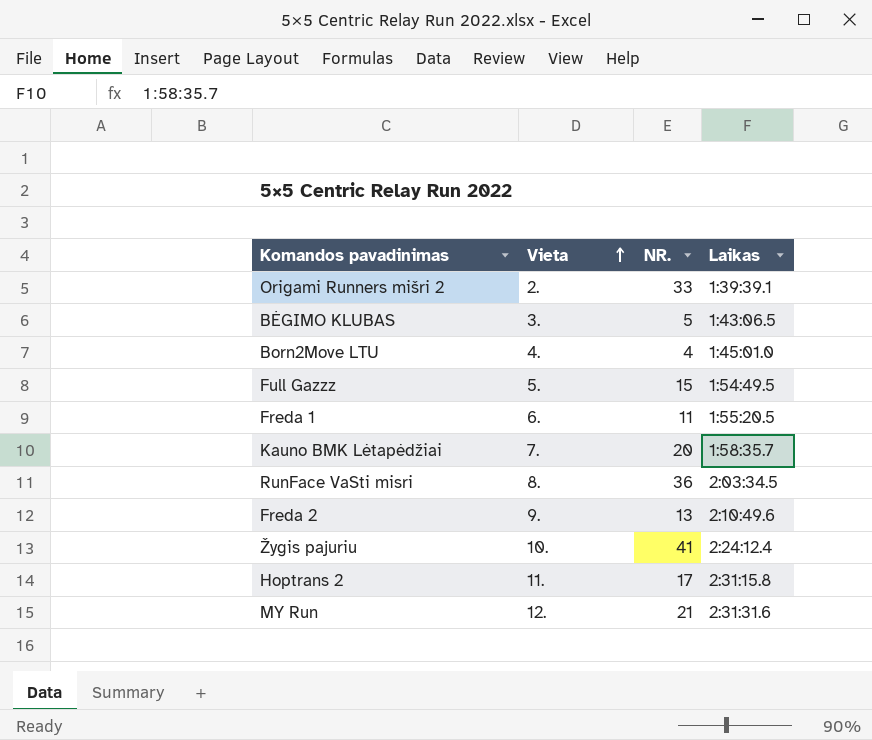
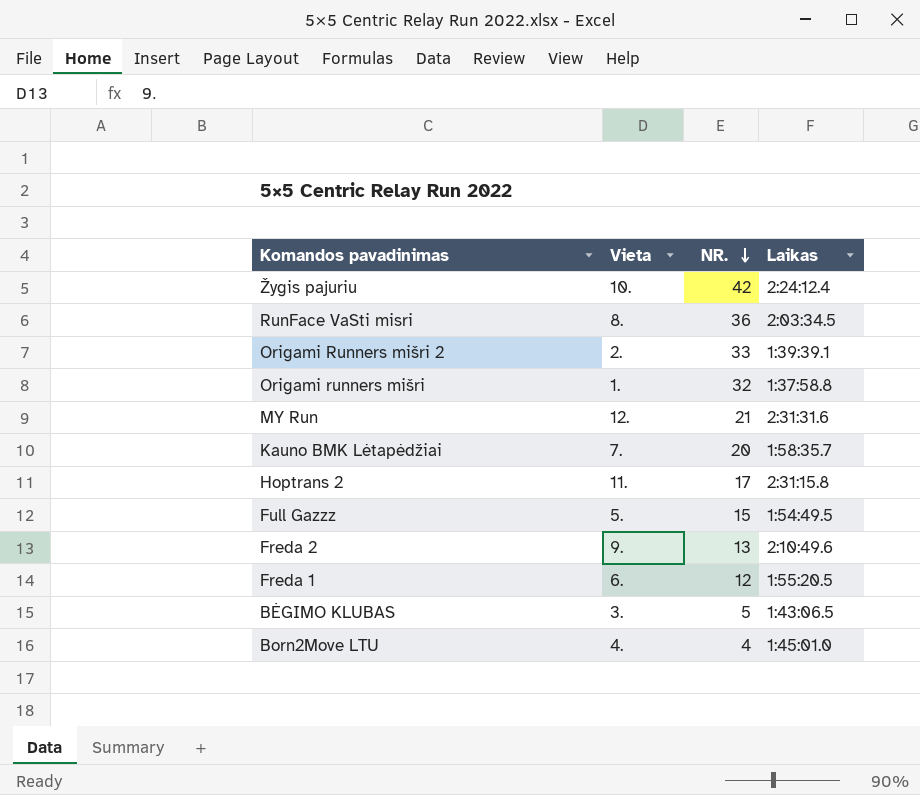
row order: Vieta ascending -> NR. descending
Žygis pajuriu | NR.: 41 -> 42
row Origami runners mišri: none -> 1. | 32 | 1:37:58.8
Freda 1 | NR.: 11 -> 12

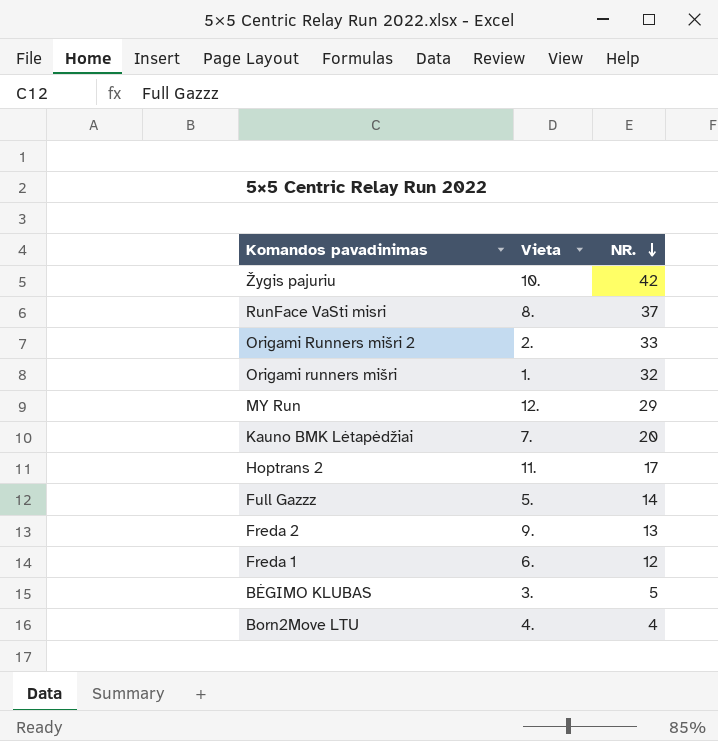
column Laikas | position: 4 -> none
RunFace VaSti misri | NR.: 36 -> 37
MY Run | NR.: 21 -> 29
Full Gazzz | NR.: 15 -> 14

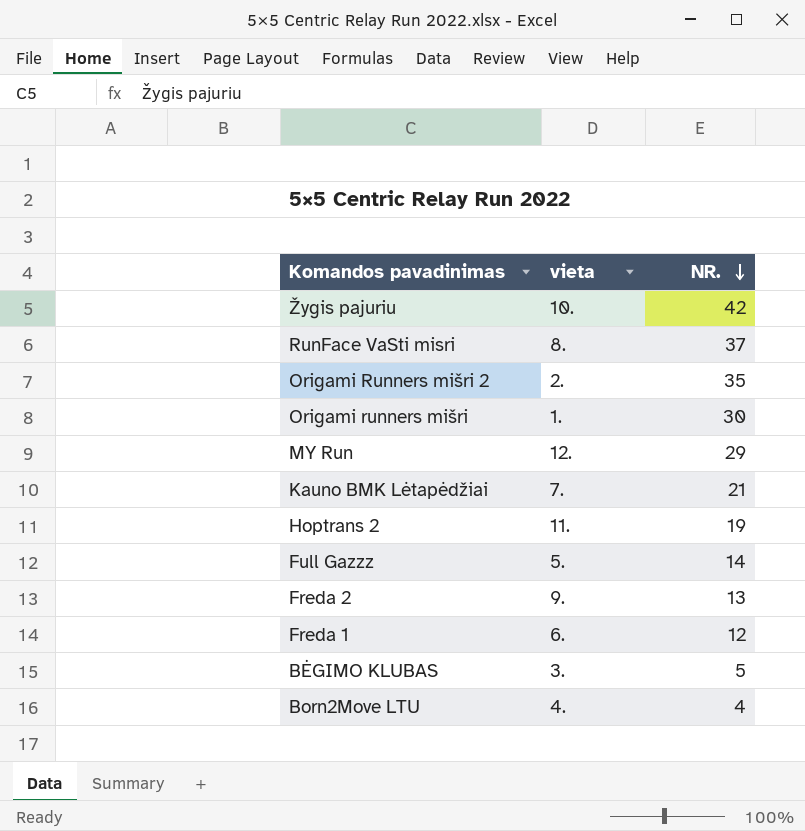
column name: Vieta -> vieta
Origami Runners mišri 2 | NR.: 33 -> 35
Origami runners mišri | NR.: 32 -> 30
Kauno BMK Lėtapėdžiai | NR.: 20 -> 21
Hoptrans 2 | NR.: 17 -> 19

